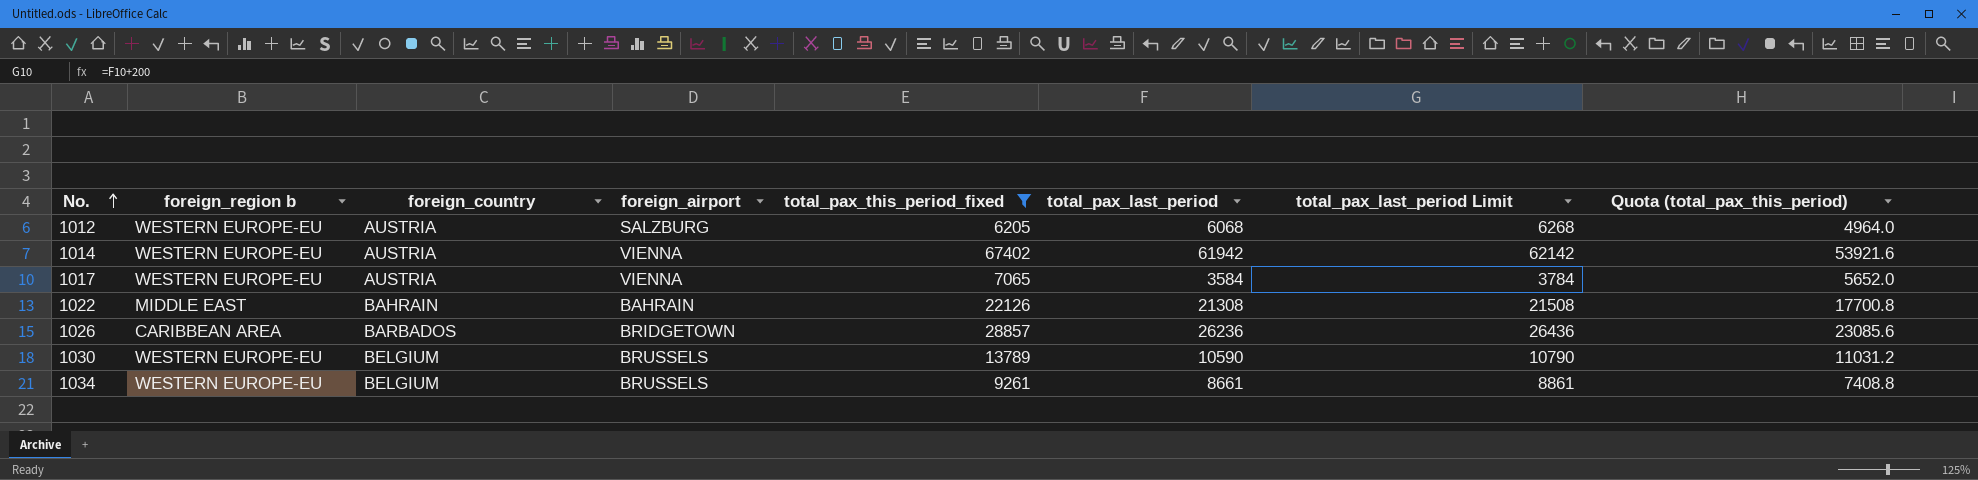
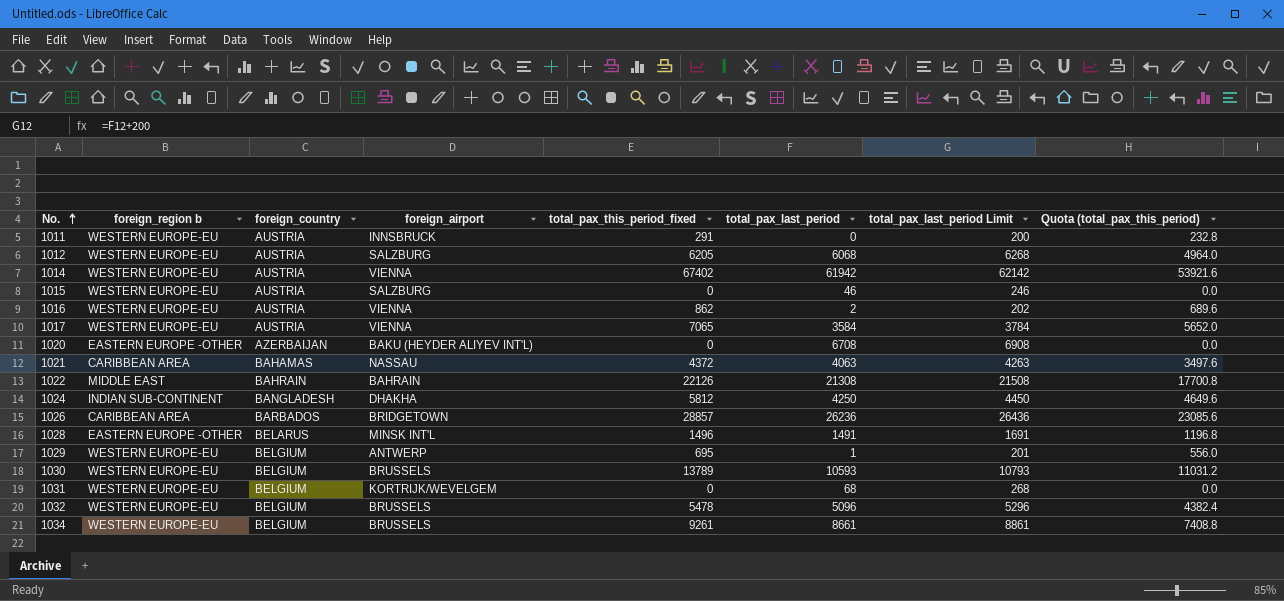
filter: total_pax_this_period_fixed >= 6205 -> none
1030 | total_pax_last_period: 10590 -> 10593
1030 | total_pax_last_period Limit: 10790 -> 10793

